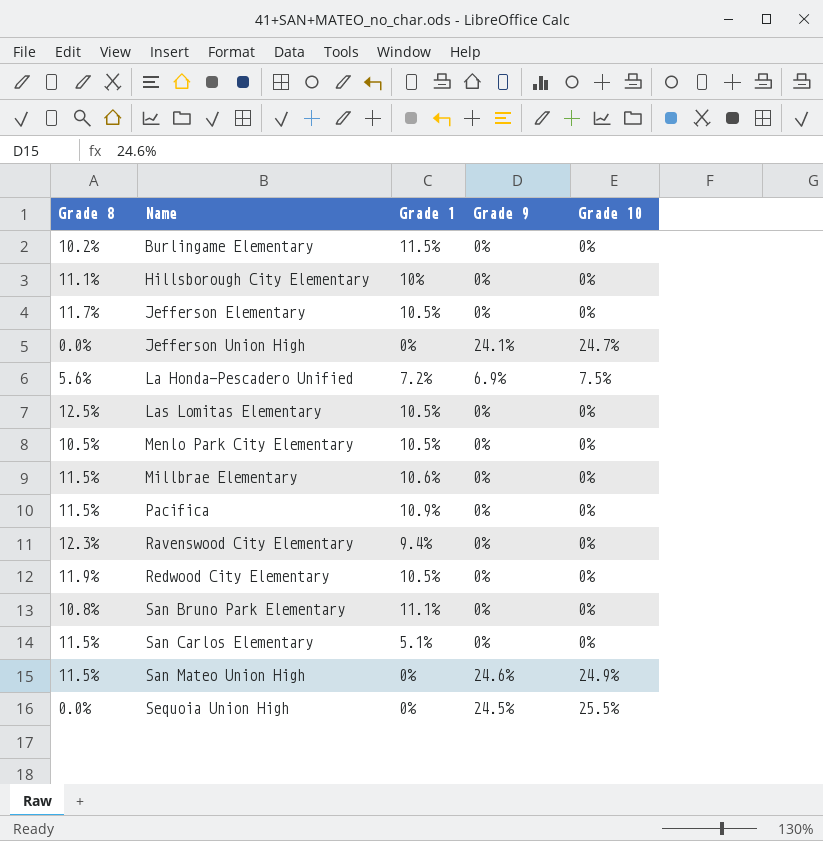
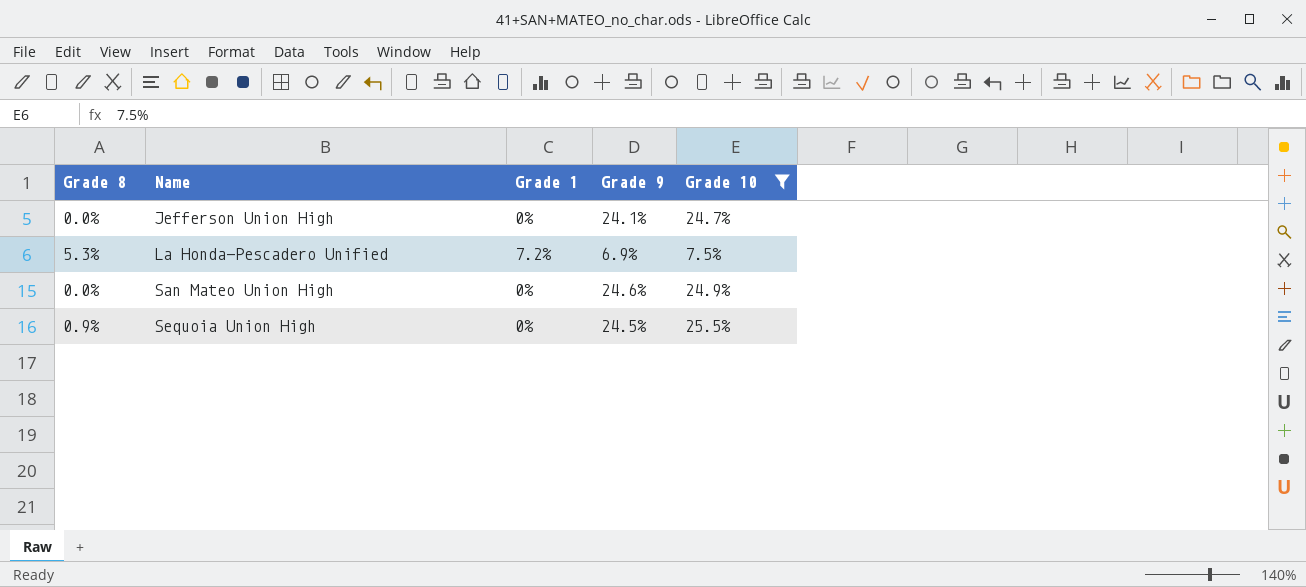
filter: none -> Grade 10 != 0%
La Honda-Pescadero Unified | Grade 8: 5.6% -> 5.3%
San Mateo Union High | Grade 8: 11.5% -> 0.0%
Sequoia Union High | Grade 8: 0.0% -> 0.9%

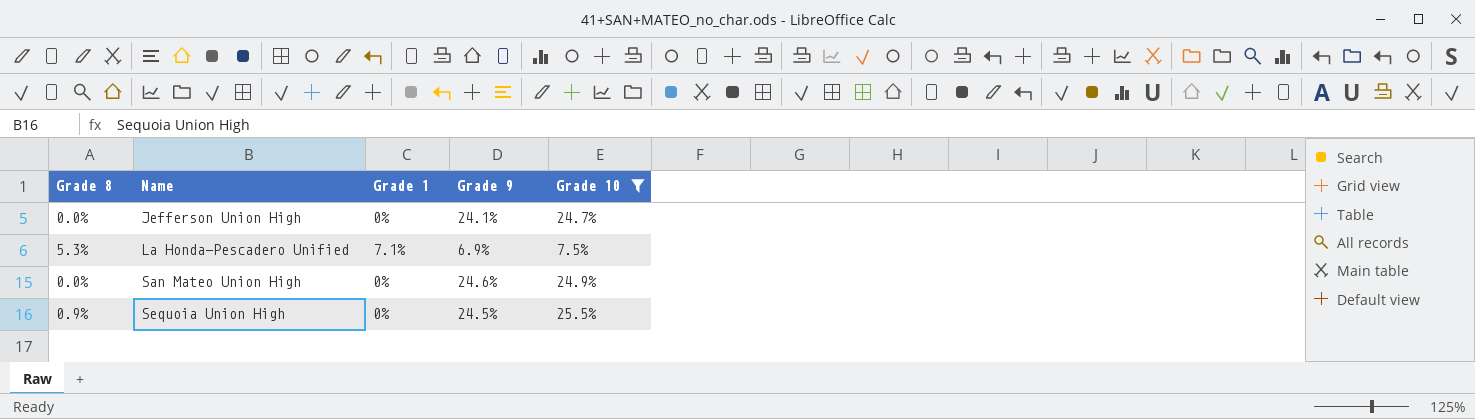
La Honda-Pescadero Unified | Grade 1: 7.2% -> 7.1%

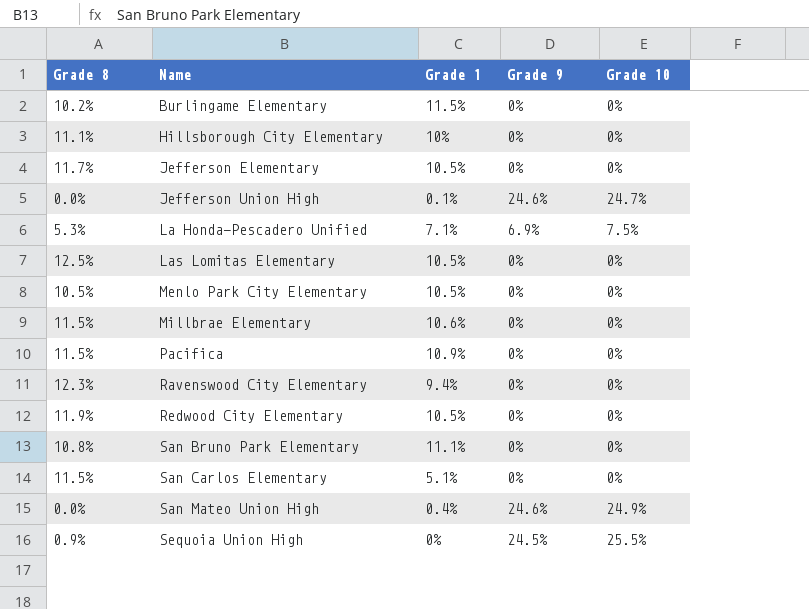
filter: Grade 10 != 0% -> none
Jefferson Union High | Grade 1: 0% -> 0.1%
Jefferson Union High | Grade 9: 24.1% -> 24.6%
San Mateo Union High | Grade 1: 0% -> 0.4%

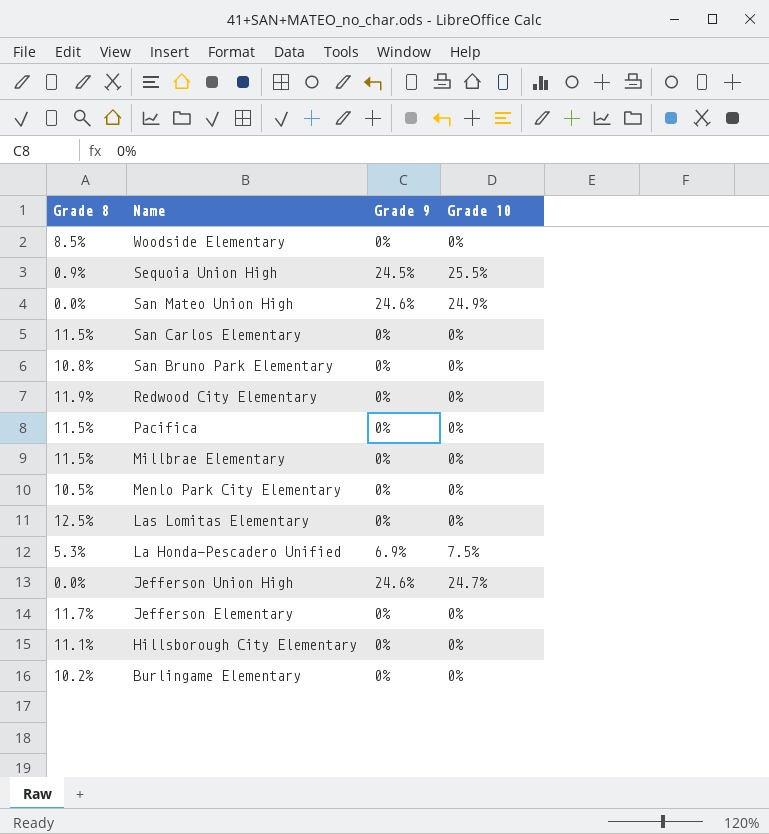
row order: Name ascending -> Name descending
column Grade 1 | position: 3 -> none
row Ravenswood City Elementary: 12.3% | 9.4% | 0% | 0% -> none
row Woodside Elementary: none -> 8.5% | 0% | 0%

